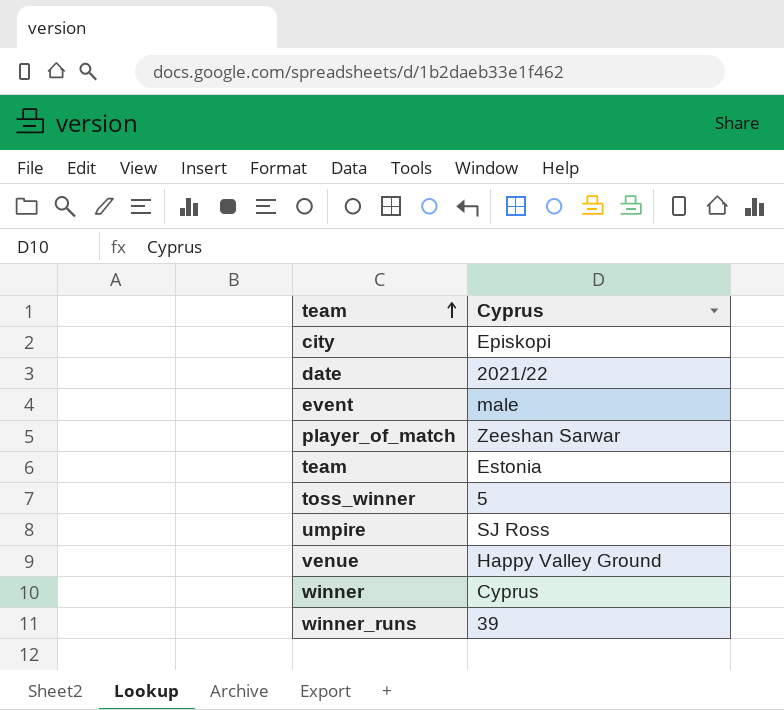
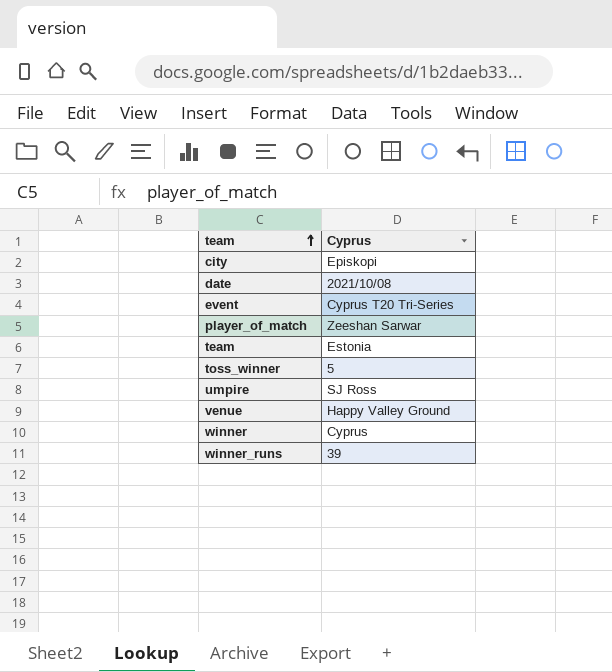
date | Cyprus: 2021/22 -> 2021/10/08
event | Cyprus: male -> Cyprus T20 Tri-Series

